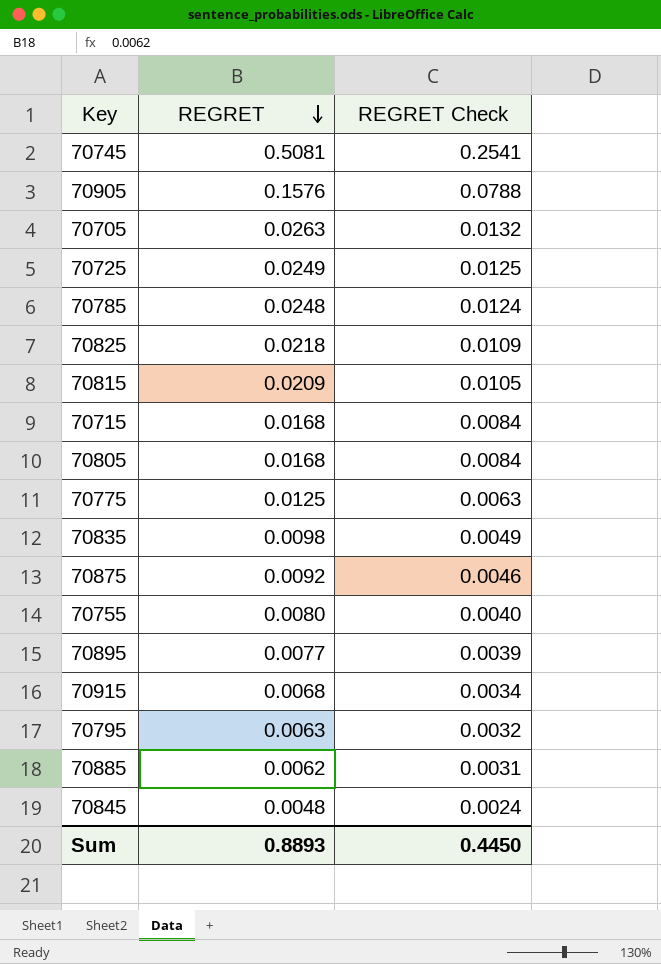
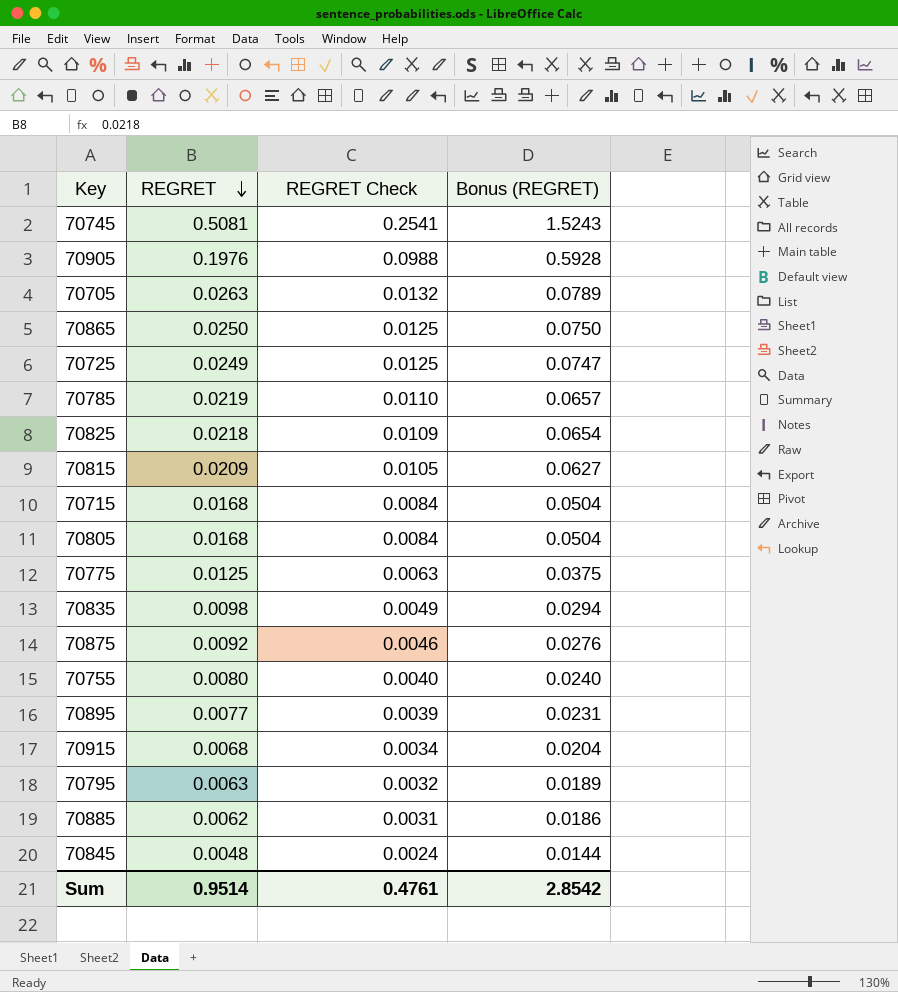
column Bonus (REGRET) | formula: none -> [REGRET] * 3
70905 | REGRET: 0.1576 -> 0.1976
70905 | REGRET Check: 0.0788 -> 0.0988
row 70865: none -> 0.0250 | 0.0125 | 0.0750
70785 | REGRET: 0.0248 -> 0.0219
70785 | REGRET Check: 0.0124 -> 0.0110
Sum | REGRET: 0.8893 -> 0.9514
Sum | REGRET Check: 0.4450 -> 0.4761

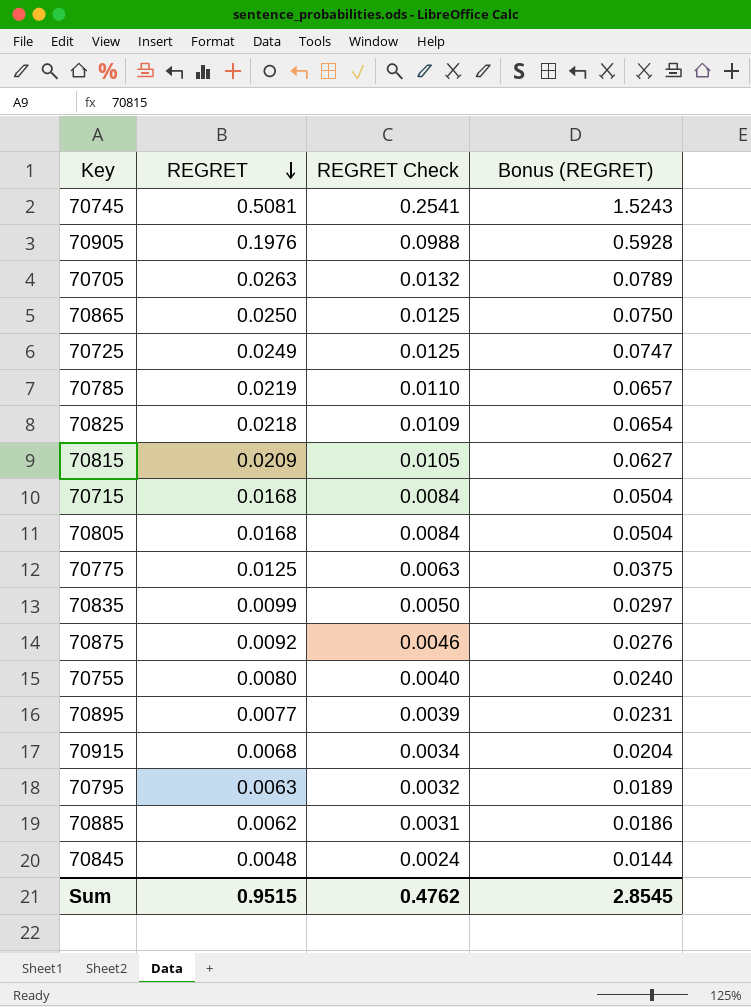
70835 | REGRET: 0.0098 -> 0.0099
70835 | REGRET Check: 0.0049 -> 0.0050
70835 | Bonus (REGRET): 0.0294 -> 0.0297
Sum | REGRET: 0.9514 -> 0.9515
Sum | REGRET Check: 0.4761 -> 0.4762
Sum | Bonus (REGRET): 2.8542 -> 2.8545

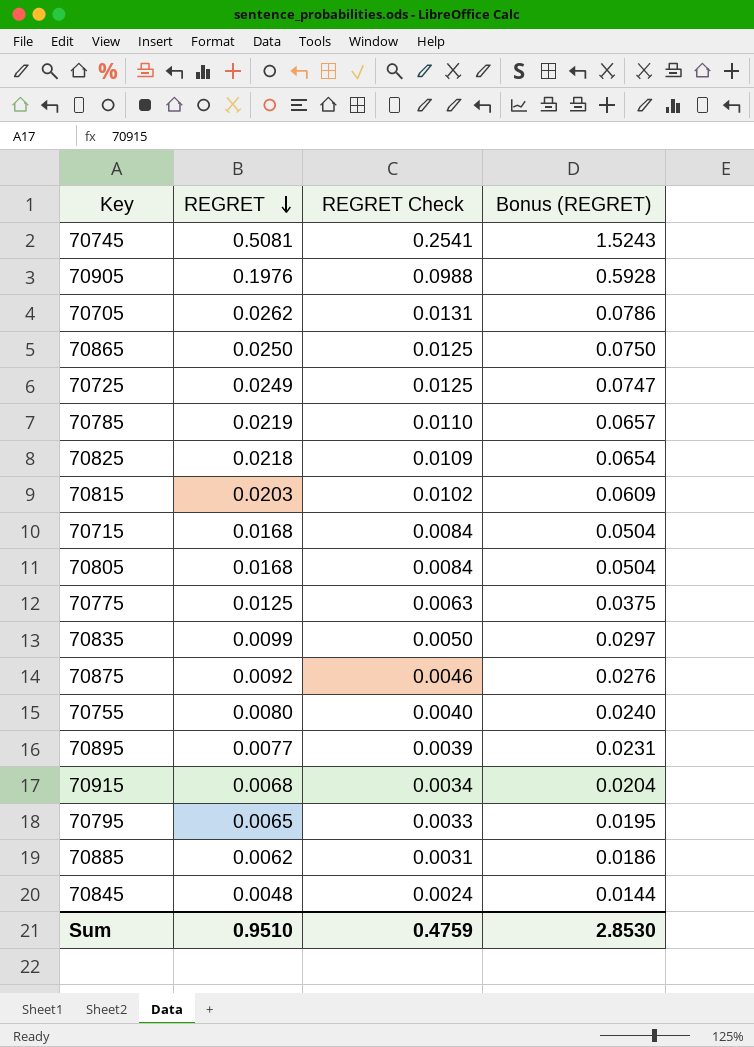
70705 | REGRET: 0.0263 -> 0.0262
70705 | REGRET Check: 0.0132 -> 0.0131
70705 | Bonus (REGRET): 0.0789 -> 0.0786
70815 | REGRET: 0.0209 -> 0.0203
70815 | REGRET Check: 0.0105 -> 0.0102
70815 | Bonus (REGRET): 0.0627 -> 0.0609
70795 | REGRET: 0.0063 -> 0.0065
70795 | REGRET Check: 0.0032 -> 0.0033
70795 | Bonus (REGRET): 0.0189 -> 0.0195
Sum | REGRET: 0.9515 -> 0.9510
Sum | REGRET Check: 0.4762 -> 0.4759
Sum | Bonus (REGRET): 2.8545 -> 2.8530

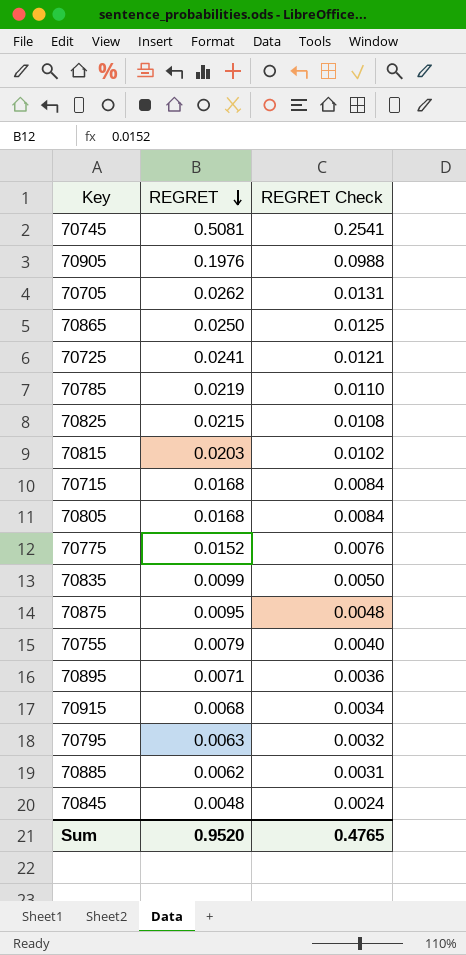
column Bonus (REGRET) | formula: [REGRET] * 3 -> none
70725 | REGRET: 0.0249 -> 0.0241
70725 | REGRET Check: 0.0125 -> 0.0121
70825 | REGRET: 0.0218 -> 0.0215
70825 | REGRET Check: 0.0109 -> 0.0108
70775 | REGRET: 0.0125 -> 0.0152
70775 | REGRET Check: 0.0063 -> 0.0076
70875 | REGRET: 0.0092 -> 0.0095
70875 | REGRET Check: 0.0046 -> 0.0048
70755 | REGRET: 0.0080 -> 0.0079
70895 | REGRET: 0.0077 -> 0.0071
70895 | REGRET Check: 0.0039 -> 0.0036
70795 | REGRET: 0.0065 -> 0.0063
70795 | REGRET Check: 0.0033 -> 0.0032
Sum | REGRET: 0.9510 -> 0.9520
Sum | REGRET Check: 0.4759 -> 0.4765

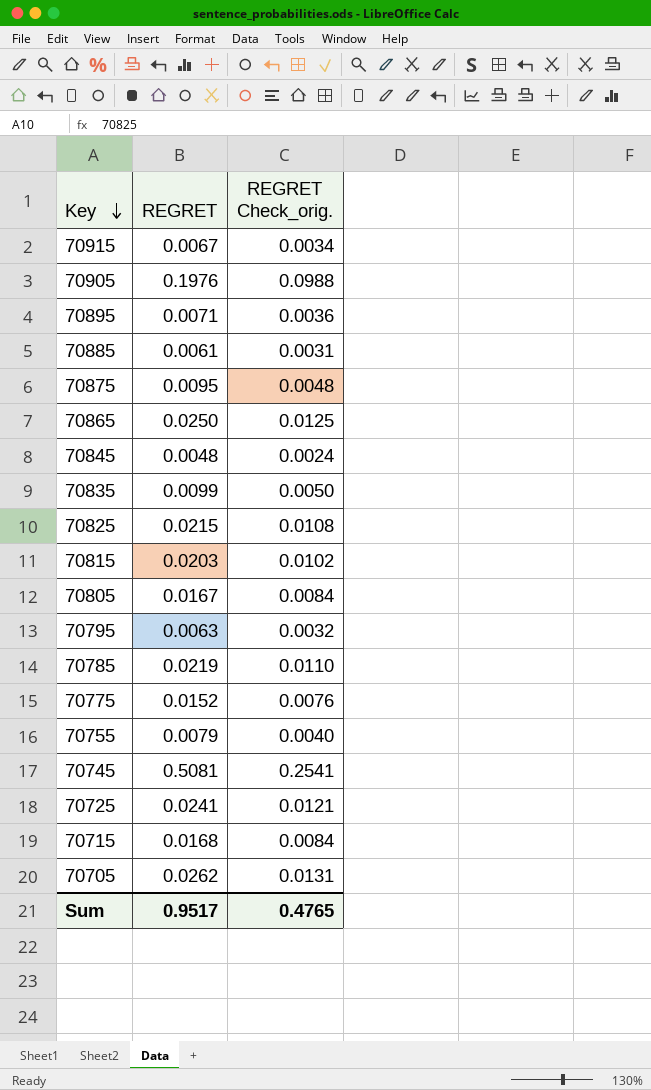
row order: REGRET descending -> Key descending
column name: REGRET Check -> REGRET Check_orig.
70915 | REGRET: 0.0068 -> 0.0067
70885 | REGRET: 0.0062 -> 0.0061
70805 | REGRET: 0.0168 -> 0.0167
Sum | REGRET: 0.9520 -> 0.9517

